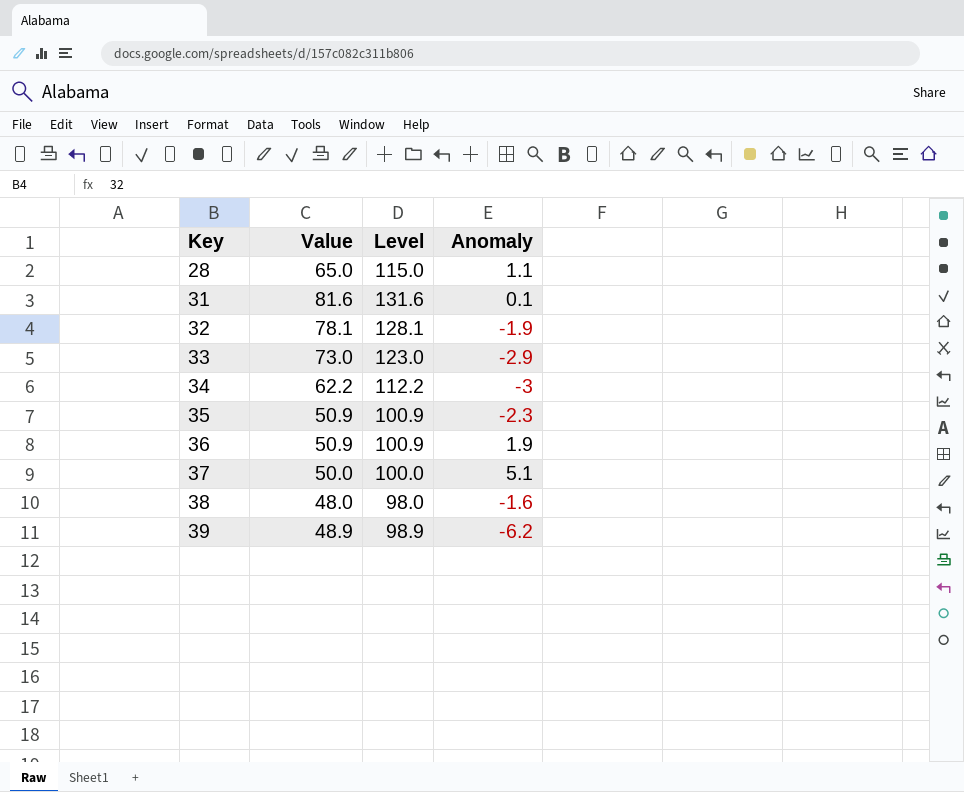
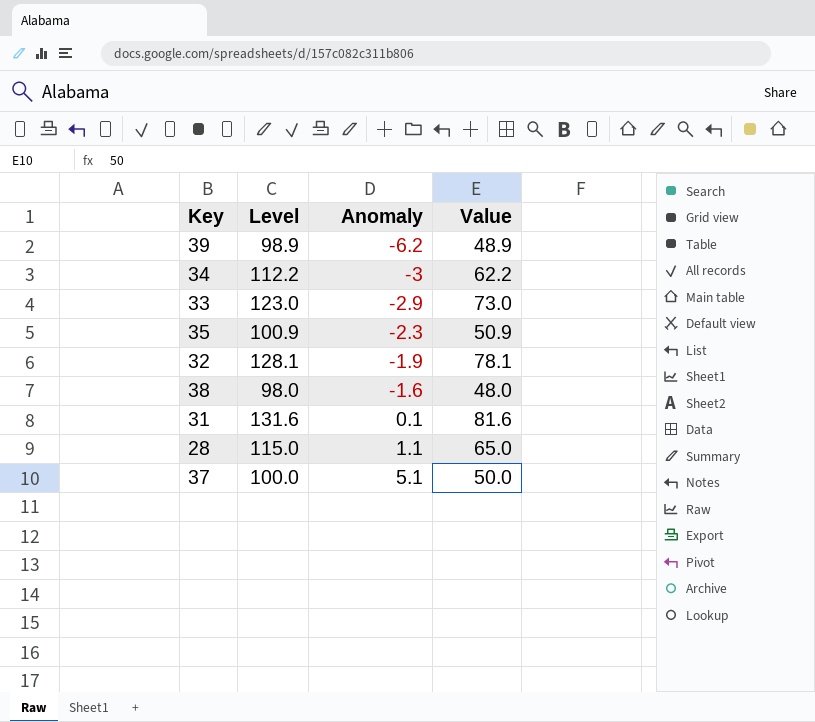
row order: Key ascending -> Anomaly ascending
column Value | position: 2 -> 4
row 36: 50.9 | 100.9 | 1.9 -> none

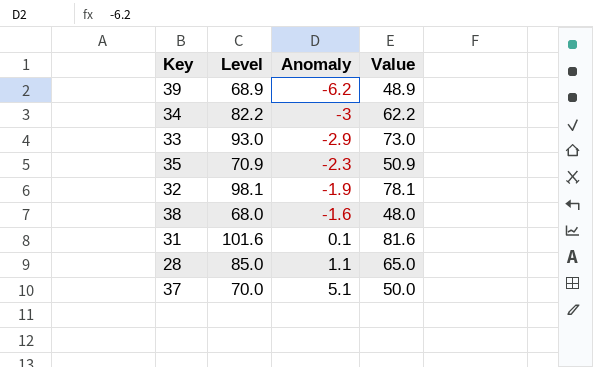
column Level | formula: [Value] + 50 -> [Value] + 20

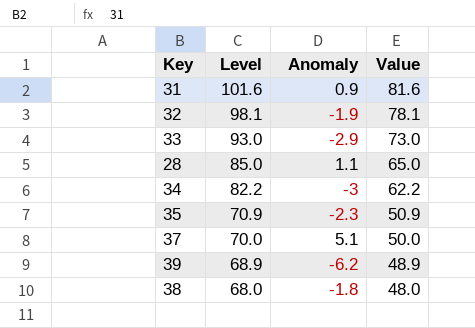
row order: Anomaly ascending -> Level descending
31 | Anomaly: 0.1 -> 0.9
38 | Anomaly: -1.6 -> -1.8

